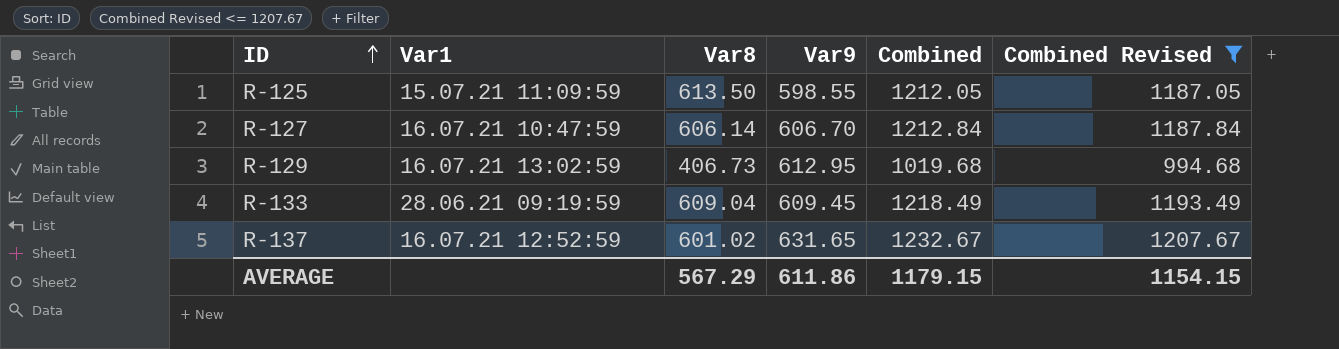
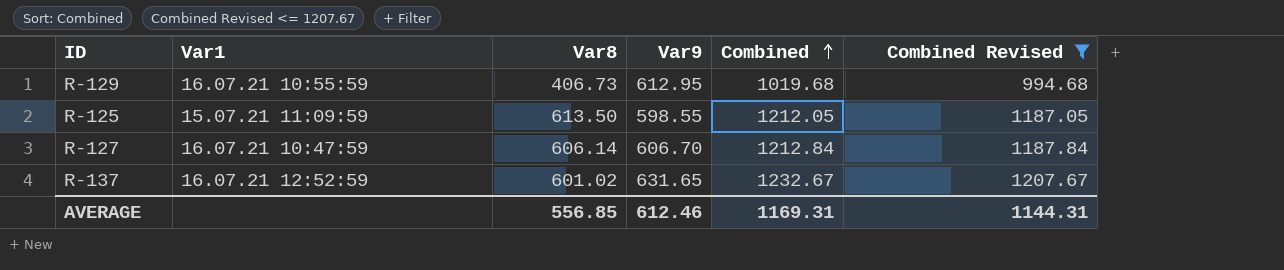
row order: ID ascending -> Combined ascending
row R-133: 28.06.21 09:19:59 | 609.04 | 609.45 | 1218.49 | 1193.49 -> none
R-129 | Var1: 16.07.21 13:02:59 -> 16.07.21 10:55:59
AVERAGE | Var8: 567.29 -> 556.85
AVERAGE | Var9: 611.86 -> 612.46
AVERAGE | Combined: 1179.15 -> 1169.31
AVERAGE | Combined Revised: 1154.15 -> 1144.31

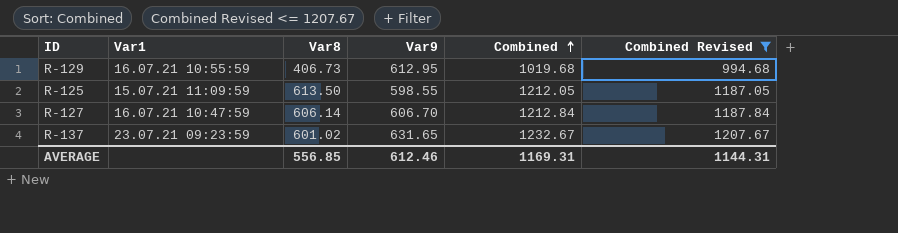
R-137 | Var1: 16.07.21 12:52:59 -> 23.07.21 09:23:59

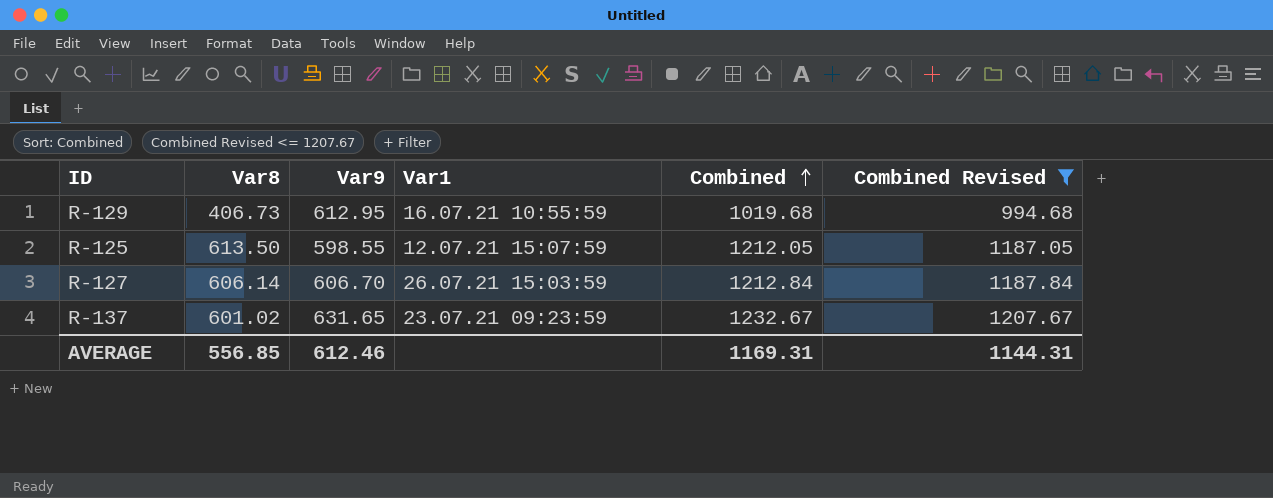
column Var1 | position: 2 -> 4
R-125 | Var1: 15.07.21 11:09:59 -> 12.07.21 15:07:59
R-127 | Var1: 16.07.21 10:47:59 -> 26.07.21 15:03:59

